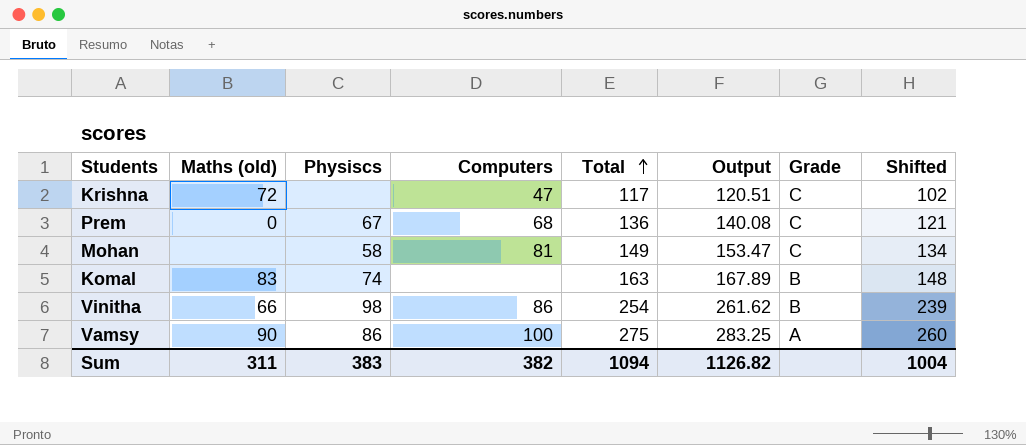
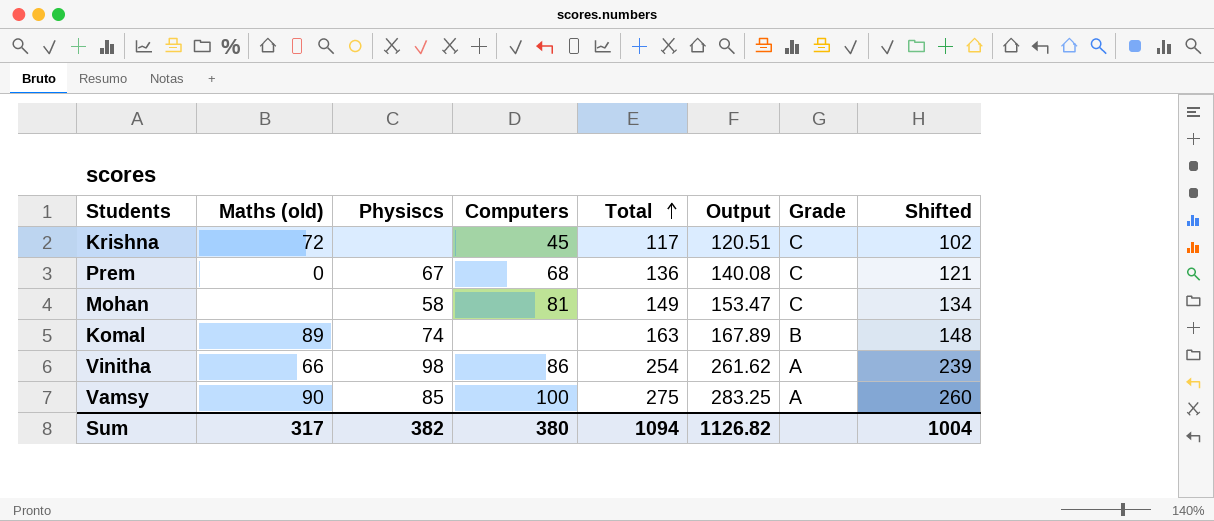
Krishna | Computers: 47 -> 45
Komal | Maths (old): 83 -> 89
Vinitha | Grade: B -> A
Vamsy | Physiscs: 86 -> 85
Sum | Maths (old): 311 -> 317
Sum | Physiscs: 383 -> 382
Sum | Computers: 382 -> 380

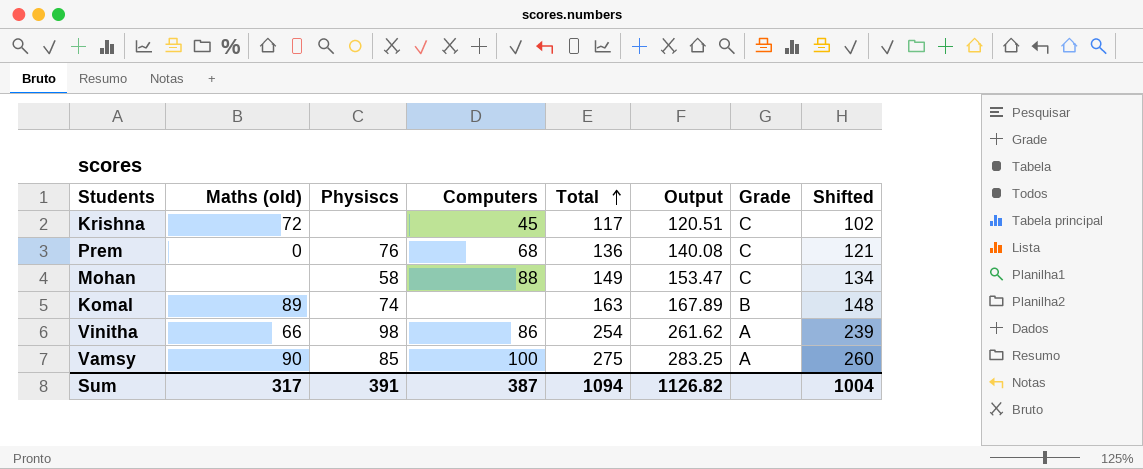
Prem | Physiscs: 67 -> 76
Mohan | Computers: 81 -> 88
Sum | Physiscs: 382 -> 391
Sum | Computers: 380 -> 387

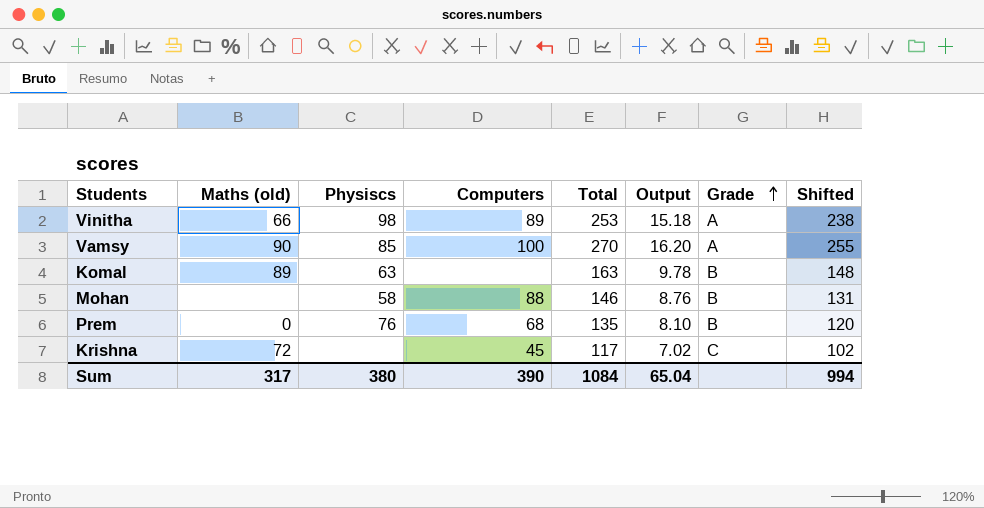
row order: Total ascending -> Grade ascending
column Output | formula: [Total] * 1.03 -> [Total] * 0.06
Vinitha | Computers: 86 -> 89
Vinitha | Total: 254 -> 253
Vinitha | Shifted: 239 -> 238
Vamsy | Total: 275 -> 270
Vamsy | Shifted: 260 -> 255
Komal | Physiscs: 74 -> 63
Mohan | Total: 149 -> 146
Mohan | Grade: C -> B
Mohan | Shifted: 134 -> 131
Prem | Total: 136 -> 135
Prem | Grade: C -> B
Prem | Shifted: 121 -> 120
Sum | Physiscs: 391 -> 380
Sum | Computers: 387 -> 390
Sum | Total: 1094 -> 1084
Sum | Output: 1126.82 -> 65.04
Sum | Shifted: 1004 -> 994

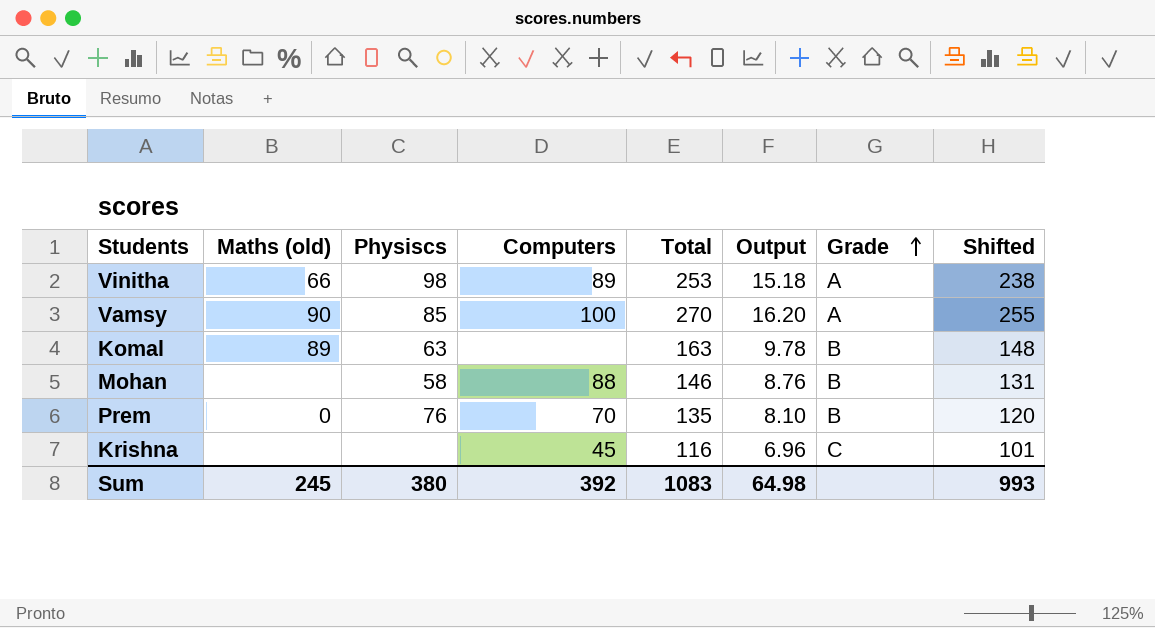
Prem | Computers: 68 -> 70
Krishna | Maths (old): 72 -> none
Krishna | Total: 117 -> 116
Krishna | Output: 7.02 -> 6.96
Krishna | Shifted: 102 -> 101
Sum | Maths (old): 317 -> 245
Sum | Computers: 390 -> 392
Sum | Total: 1084 -> 1083
Sum | Output: 65.04 -> 64.98
Sum | Shifted: 994 -> 993

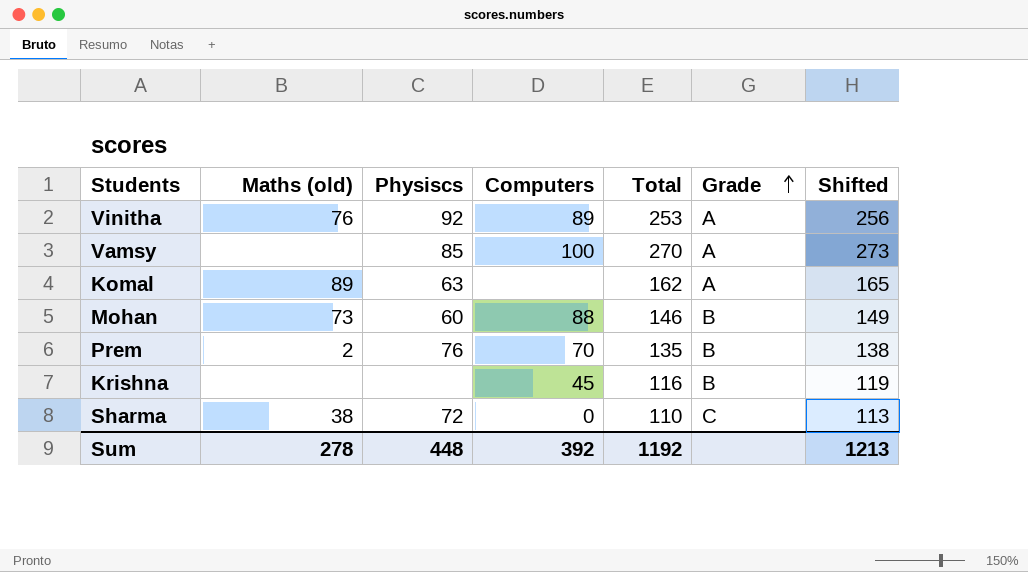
column Output | formula: [Total] * 0.06 -> none
column Shifted | formula: [Total] - 15 -> [Total] + 3
Vinitha | Maths (old): 66 -> 76
Vinitha | Physiscs: 98 -> 92
Vamsy | Maths (old): 90 -> none
Komal | Total: 163 -> 162
Komal | Grade: B -> A
Mohan | Maths (old): none -> 73
Mohan | Physiscs: 58 -> 60
Prem | Maths (old): 0 -> 2
Krishna | Grade: C -> B
row Sharma: none -> 38 | 72 | 0 | 110 | C | 113
Sum | Maths (old): 245 -> 278
Sum | Physiscs: 380 -> 448
Sum | Total: 1083 -> 1192
Sum | Shifted: 993 -> 1213

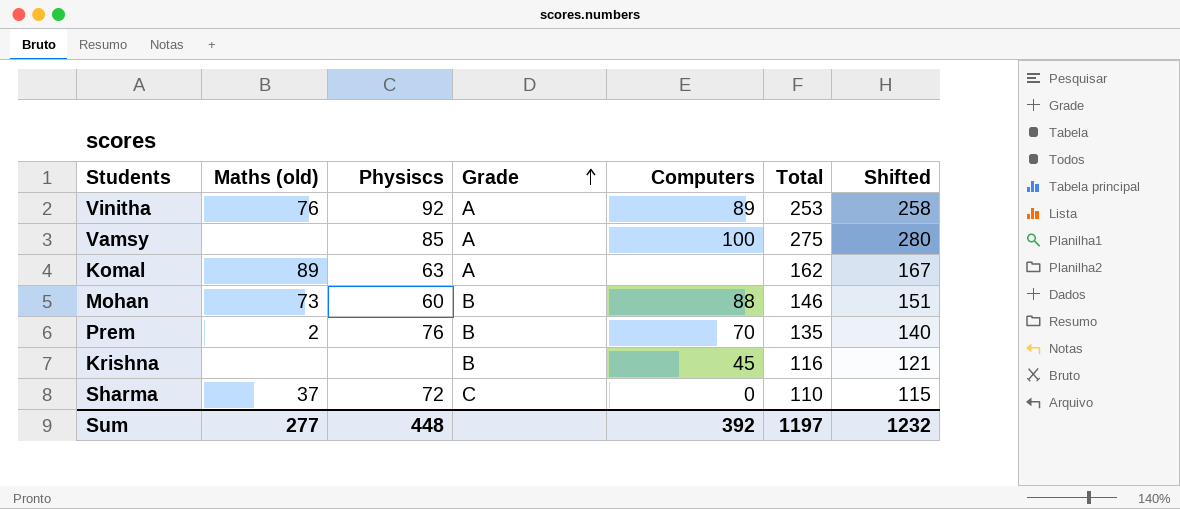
column Grade | position: 6 -> 4
column Shifted | formula: [Total] + 3 -> [Total] + 5
Vamsy | Total: 270 -> 275
Sharma | Maths (old): 38 -> 37
Sum | Maths (old): 278 -> 277
Sum | Total: 1192 -> 1197
Sum | Shifted: 1213 -> 1232

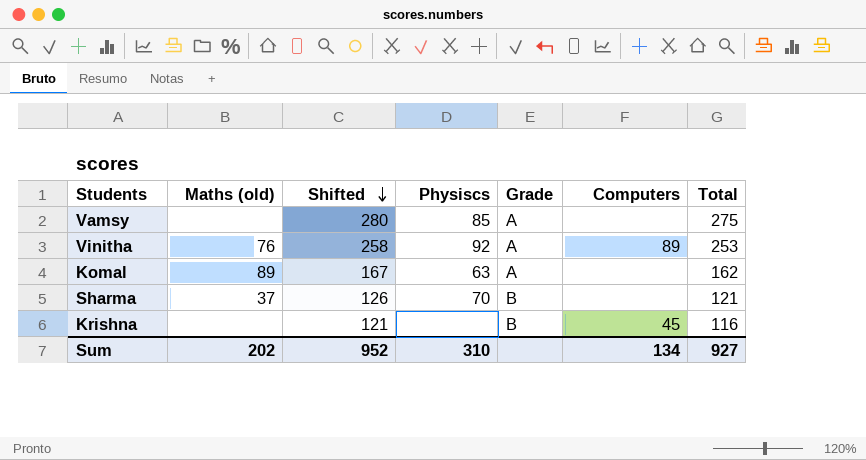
row order: Grade ascending -> Shifted descending
column Shifted | position: 7 -> 3
row Mohan: 73 | 60 | B | 88 | 146 | 151 -> none
row Prem: 2 | 76 | B | 70 | 135 | 140 -> none
Vamsy | Computers: 100 -> none
Sharma | Shifted: 115 -> 126
Sharma | Physiscs: 72 -> 70
Sharma | Grade: C -> B
Sharma | Computers: 0 -> none
Sharma | Total: 110 -> 121
Sum | Maths (old): 277 -> 202
Sum | Shifted: 1232 -> 952
Sum | Physiscs: 448 -> 310
Sum | Computers: 392 -> 134
Sum | Total: 1197 -> 927

